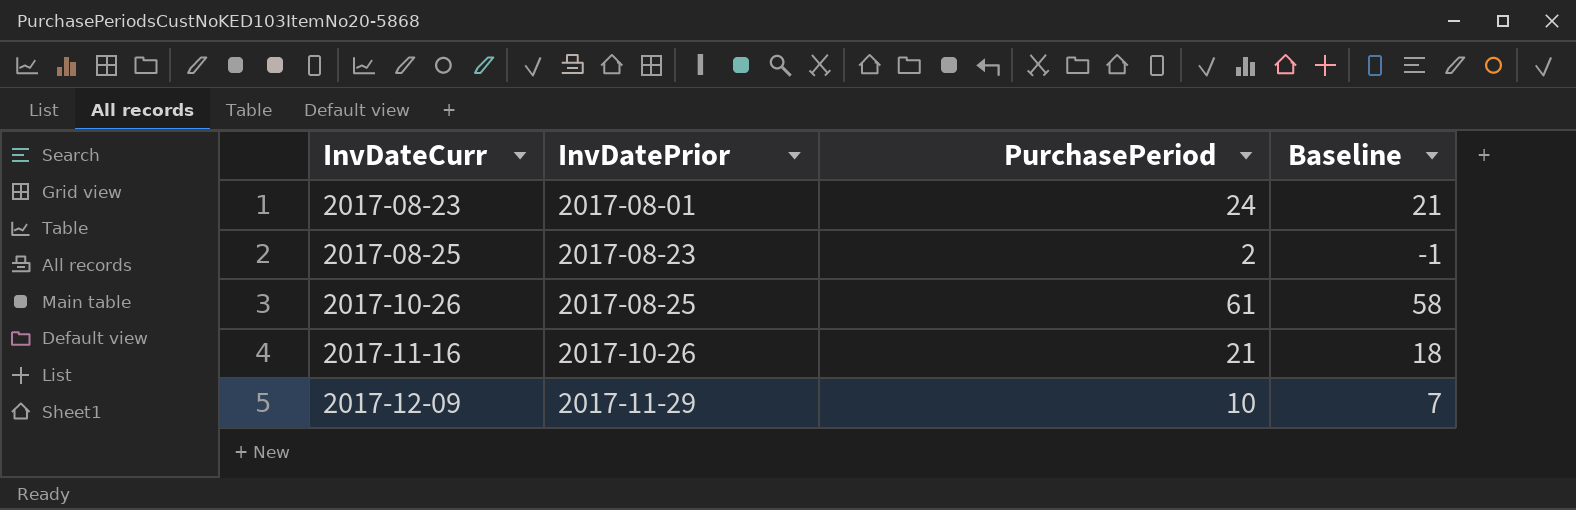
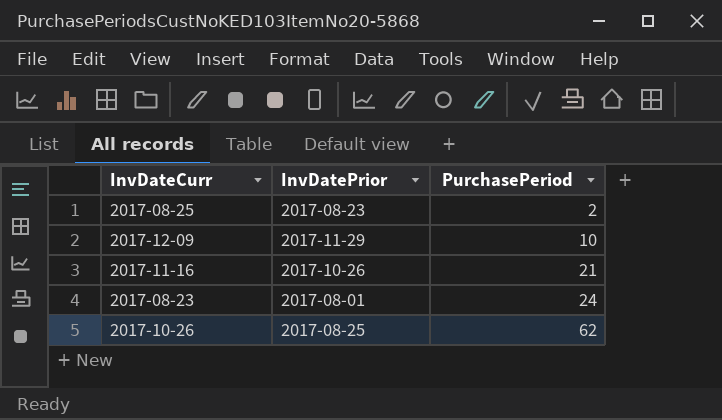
row order: InvDateCurr ascending -> PurchasePeriod ascending
column Baseline | formula: [PurchasePeriod] - 3 -> none
2017-10-26 | PurchasePeriod: 61 -> 62

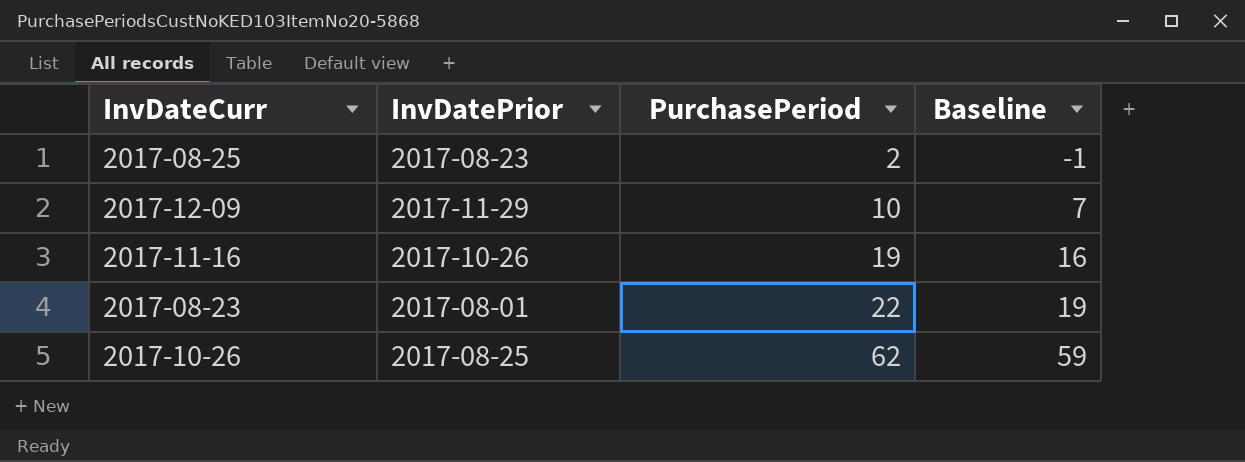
column Baseline | formula: none -> [PurchasePeriod] - 3
2017-11-16 | PurchasePeriod: 21 -> 19
2017-08-23 | PurchasePeriod: 24 -> 22

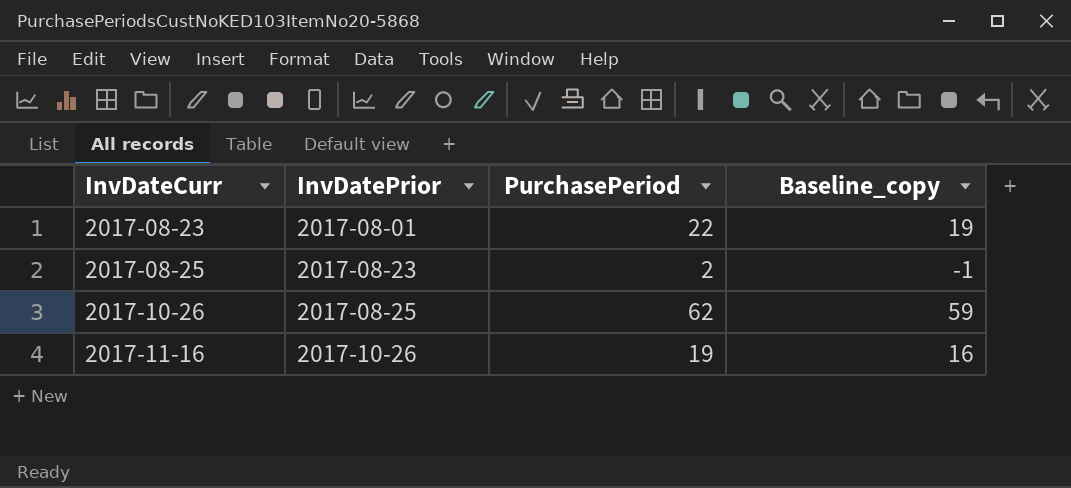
row order: PurchasePeriod ascending -> InvDateCurr ascending
column name: Baseline -> Baseline_copy
row 2017-12-09: 2017-11-29 | 10 | 7 -> none

